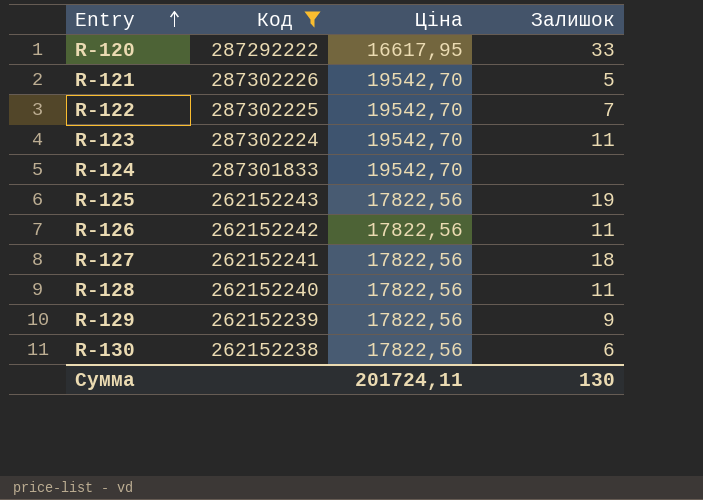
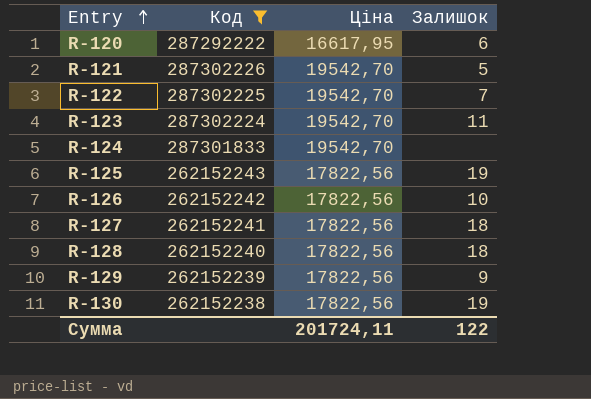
R-120 | Залишок: 33 -> 6
R-126 | Залишок: 11 -> 10
R-128 | Залишок: 11 -> 18
R-130 | Залишок: 6 -> 19
Сумма | Залишок: 130 -> 122

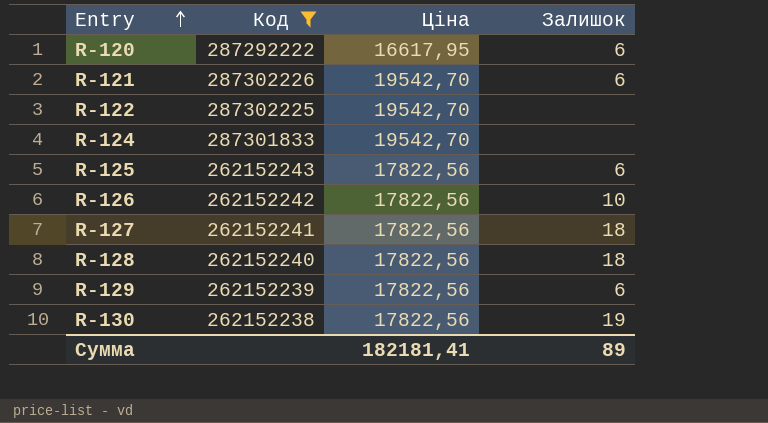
row R-123: 287302224 | 19542,70 | 11 -> none
R-121 | Залишок: 5 -> 6
R-122 | Залишок: 7 -> none
R-125 | Залишок: 19 -> 6
R-129 | Залишок: 9 -> 6
Сумма | Ціна: 201724,11 -> 182181,41
Сумма | Залишок: 122 -> 89

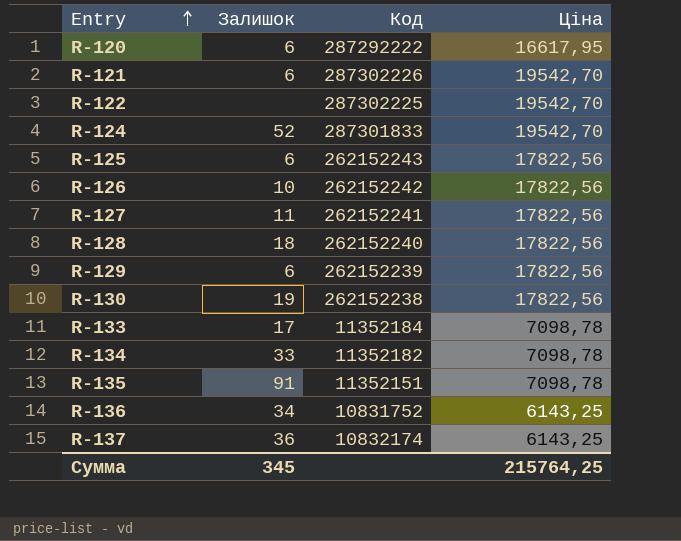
filter: Код >= 262152238 -> none
column Залишок | position: 4 -> 2
R-124 | Залишок: none -> 52
R-127 | Залишок: 18 -> 11
Сумма | Залишок: 89 -> 345
Сумма | Ціна: 182181,41 -> 215764,25

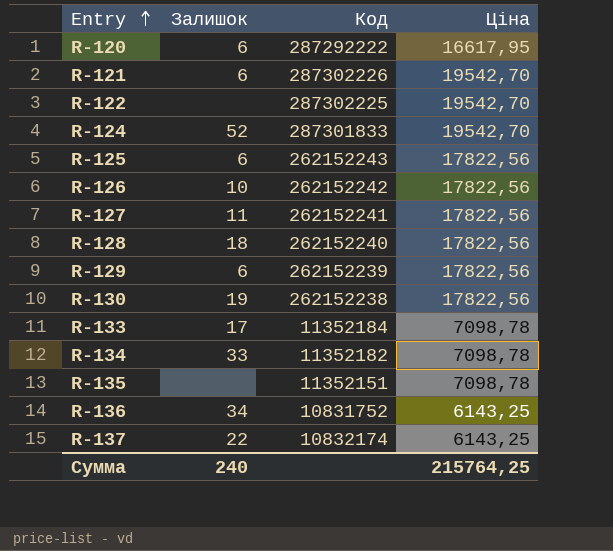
R-135 | Залишок: 91 -> none
R-137 | Залишок: 36 -> 22
Сумма | Залишок: 345 -> 240

